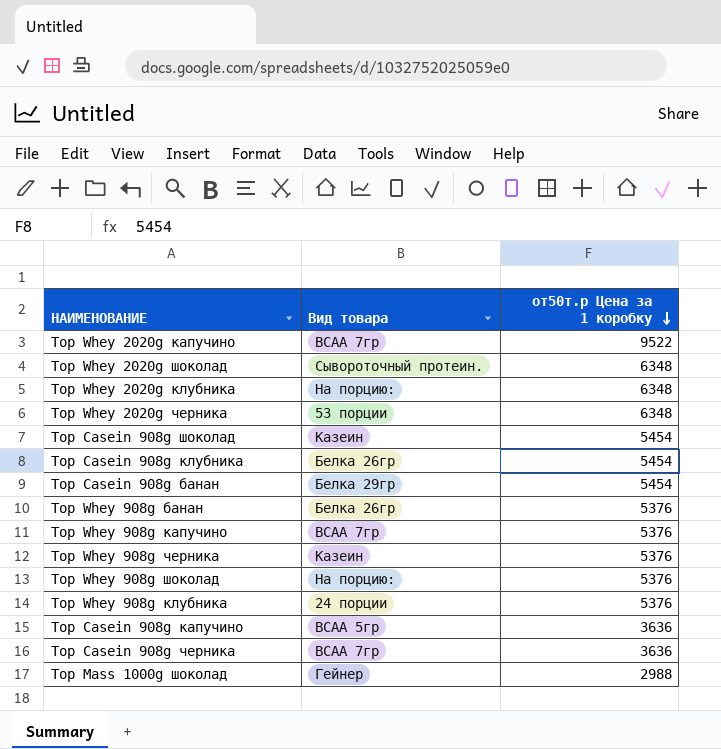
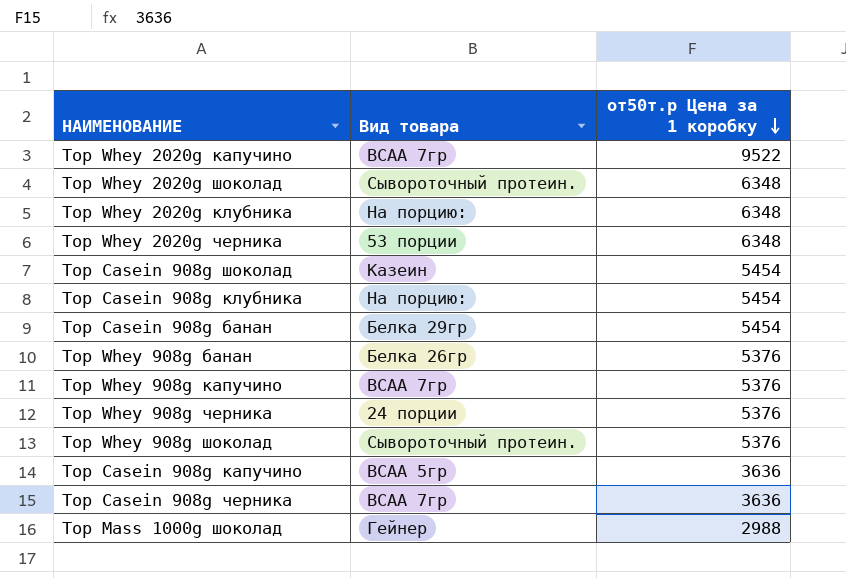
row Top Whey 908g клубника: 24 порции | 5376 -> none
Top Casein 908g клубника | Вид товара: Белка 26гр -> На порцию:
Top Whey 908g черника | Вид товара: Казеин -> 24 порции
Top Whey 908g шоколад | Вид товара: На порцию: -> Сывороточный протеин.

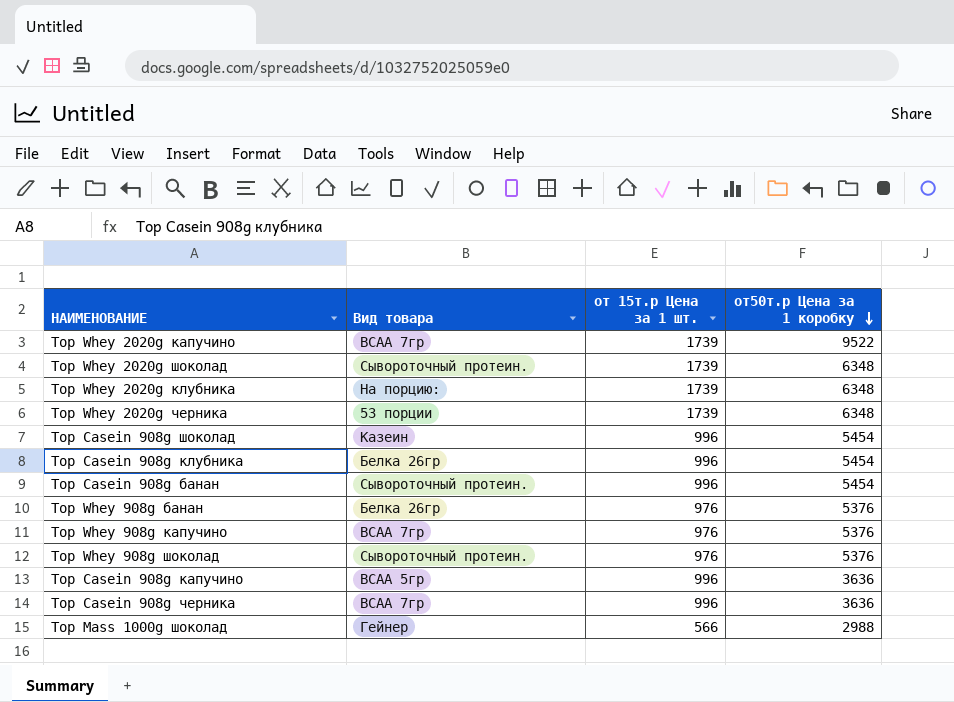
column от 15т.р Цена за 1 шт. | position: none -> 3
row Top Whey 908g черника: 24 порции | 5376 -> none
Top Casein 908g клубника | Вид товара: На порцию: -> Белка 26гр
Top Casein 908g банан | Вид товара: Белка 29гр -> Сывороточный протеин.

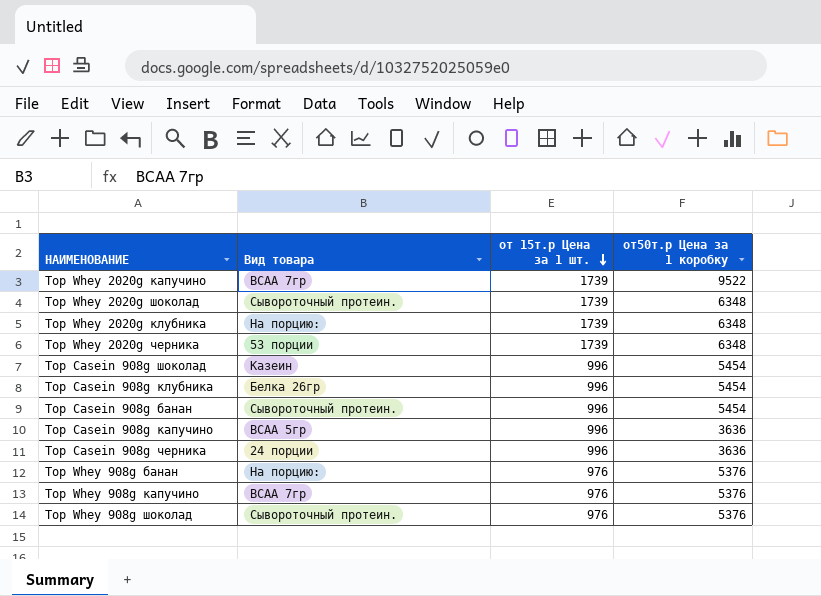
row order: от50т.р Цена за 1 коробку descending -> от 15т.р Цена за 1 шт. descending
row Top Mass 1000g шоколад: Гейнер | 566 | 2988 -> none
Top Casein 908g черника | Вид товара: BCAA 7гр -> 24 порции
Top Whey 908g банан | Вид товара: Белка 26гр -> На порцию:

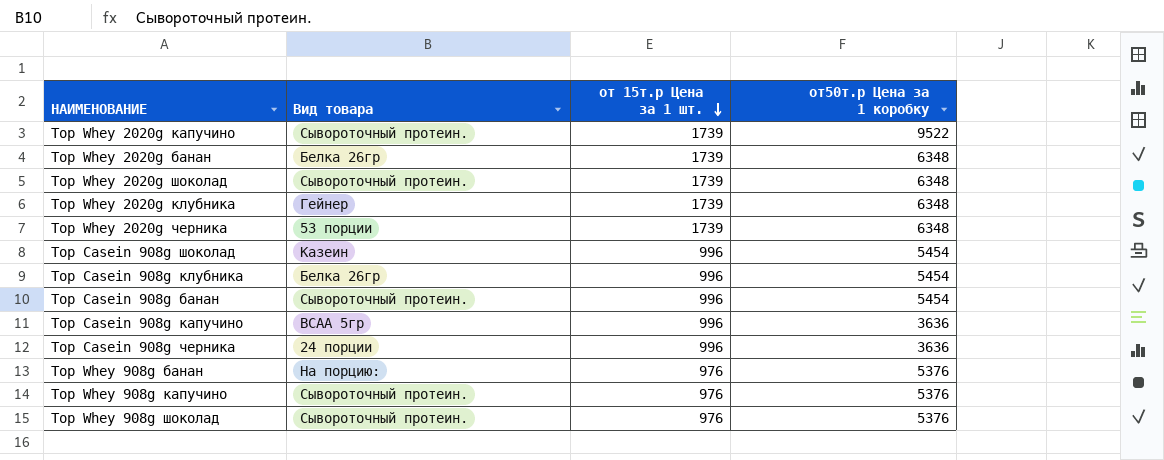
Top Whey 2020g капучино | Вид товара: BCAA 7гр -> Сывороточный протеин.
row Top Whey 2020g банан: none -> Белка 26гр | 1739 | 6348
Top Whey 2020g клубника | Вид товара: На порцию: -> Гейнер
Top Whey 908g капучино | Вид товара: BCAA 7гр -> Сывороточный протеин.

